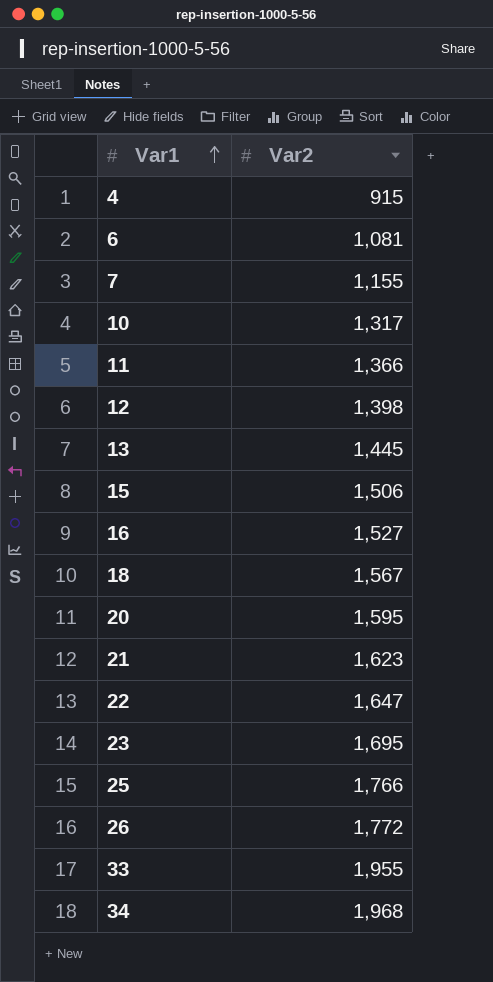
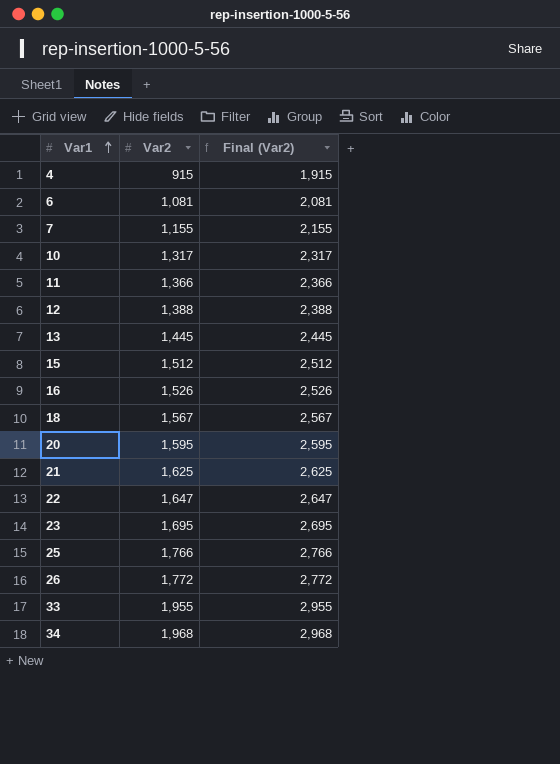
column Final (Var2) | formula: none -> [Var2] + 1000
12 | Var2: 1,398 -> 1,388
15 | Var2: 1,506 -> 1,512
16 | Var2: 1,527 -> 1,526
21 | Var2: 1,623 -> 1,625

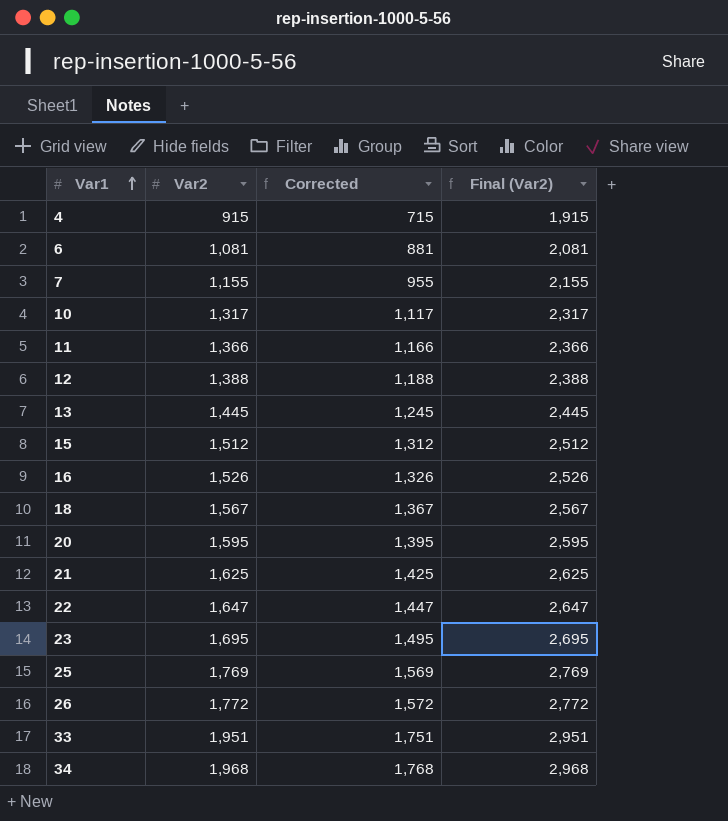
column Corrected | formula: none -> [Var2] - 200
25 | Var2: 1,766 -> 1,769
25 | Final (Var2): 2,766 -> 2,769
33 | Var2: 1,955 -> 1,951
33 | Final (Var2): 2,955 -> 2,951

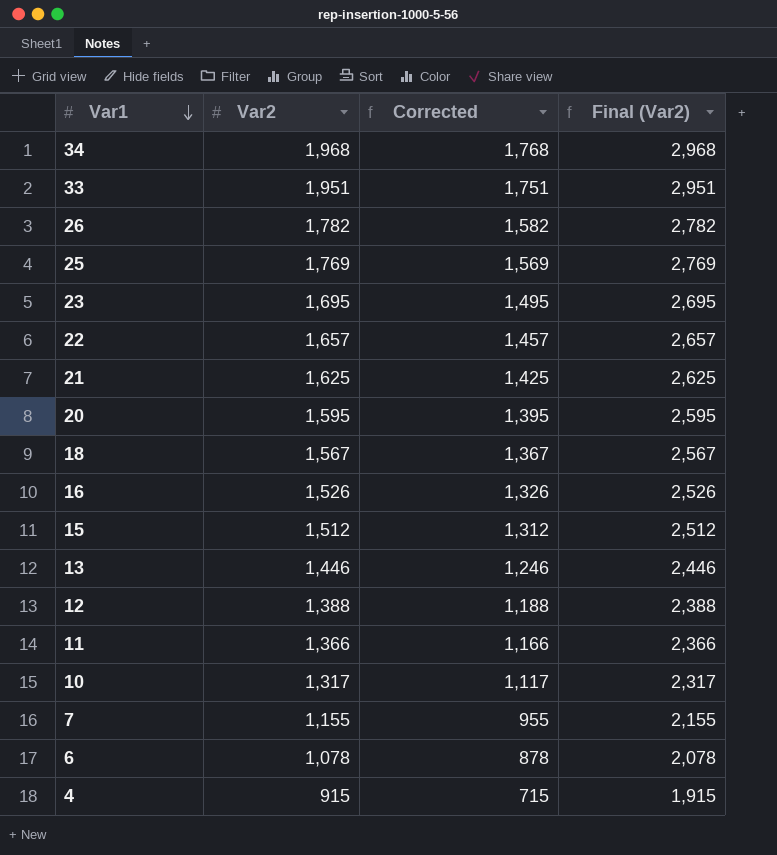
row order: Var1 ascending -> Var1 descending
26 | Var2: 1,772 -> 1,782
26 | Corrected: 1,572 -> 1,582
26 | Final (Var2): 2,772 -> 2,782
22 | Var2: 1,647 -> 1,657
22 | Corrected: 1,447 -> 1,457
22 | Final (Var2): 2,647 -> 2,657
13 | Var2: 1,445 -> 1,446
13 | Corrected: 1,245 -> 1,246
13 | Final (Var2): 2,445 -> 2,446
6 | Var2: 1,081 -> 1,078
6 | Corrected: 881 -> 878
6 | Final (Var2): 2,081 -> 2,078

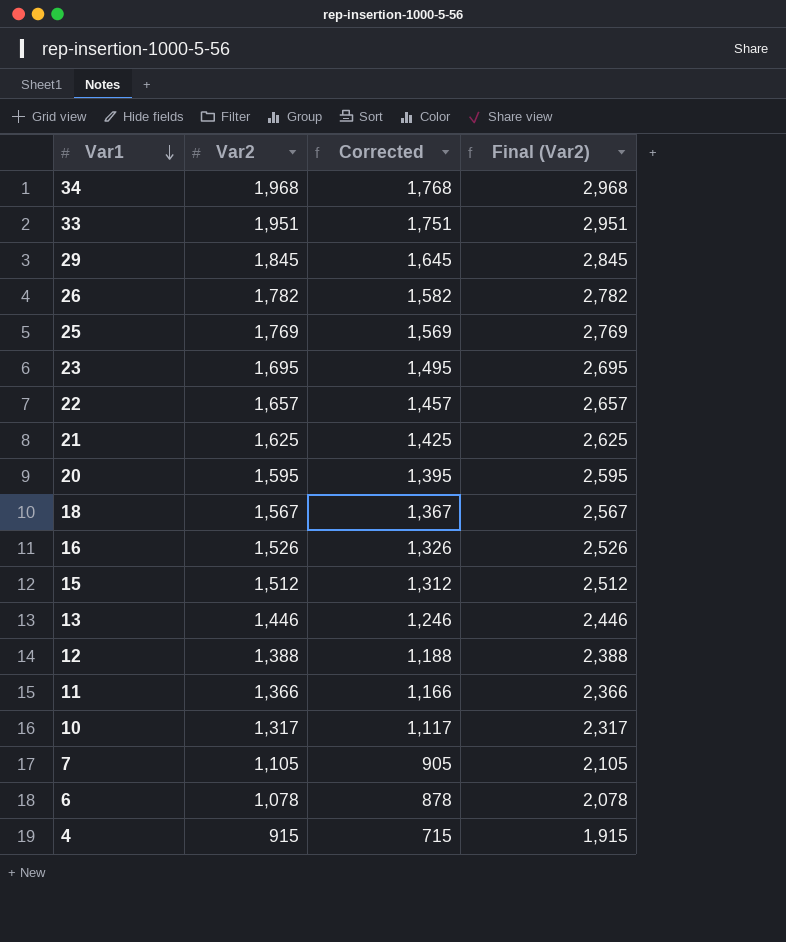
row 29: none -> 1,845 | 1,645 | 2,845
7 | Var2: 1,155 -> 1,105
7 | Corrected: 955 -> 905
7 | Final (Var2): 2,155 -> 2,105

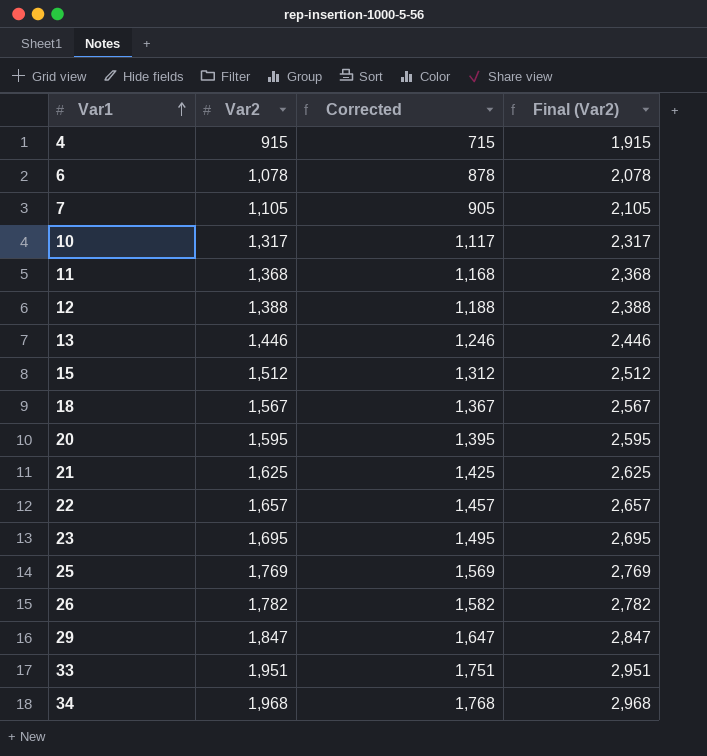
row order: Var1 descending -> Var1 ascending
row 16: 1,526 | 1,326 | 2,526 -> none
11 | Var2: 1,366 -> 1,368
11 | Corrected: 1,166 -> 1,168
11 | Final (Var2): 2,366 -> 2,368
29 | Var2: 1,845 -> 1,847
29 | Corrected: 1,645 -> 1,647
29 | Final (Var2): 2,845 -> 2,847

